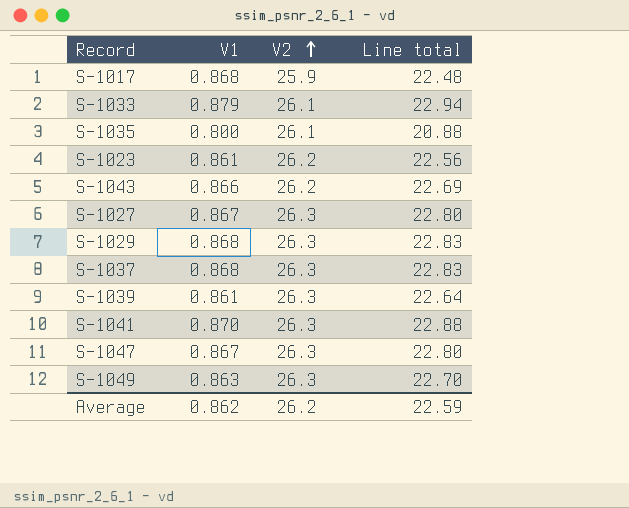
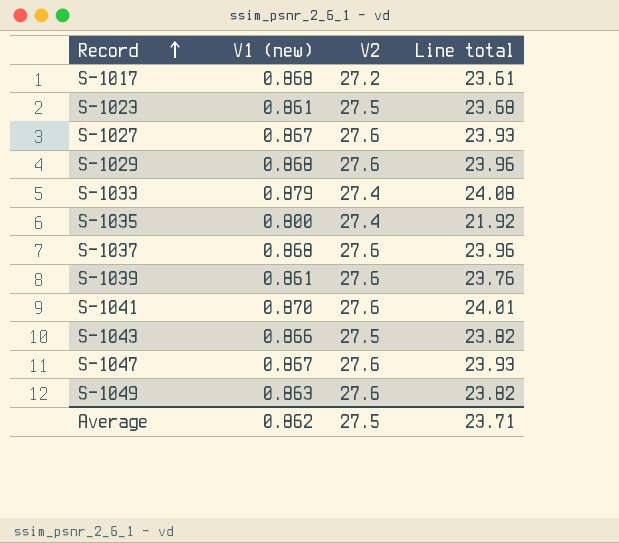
row order: V2 ascending -> Record ascending
column name: V1 -> V1 (new)
S-1017 | V2: 25.9 -> 27.2
S-1017 | Line total: 22.48 -> 23.61
S-1023 | V2: 26.2 -> 27.5
S-1023 | Line total: 22.56 -> 23.68
S-1027 | V2: 26.3 -> 27.6
S-1027 | Line total: 22.80 -> 23.93
S-1029 | V2: 26.3 -> 27.6
S-1029 | Line total: 22.83 -> 23.96
S-1033 | V2: 26.1 -> 27.4
S-1033 | Line total: 22.94 -> 24.08
S-1035 | V2: 26.1 -> 27.4
S-1035 | Line total: 20.88 -> 21.92
S-1037 | V2: 26.3 -> 27.6
S-1037 | Line total: 22.83 -> 23.96
S-1039 | V2: 26.3 -> 27.6
S-1039 | Line total: 22.64 -> 23.76
S-1041 | V2: 26.3 -> 27.6
S-1041 | Line total: 22.88 -> 24.01
S-1043 | V2: 26.2 -> 27.5
S-1043 | Line total: 22.69 -> 23.82
S-1047 | V2: 26.3 -> 27.6
S-1047 | Line total: 22.80 -> 23.93
S-1049 | V2: 26.3 -> 27.6
S-1049 | Line total: 22.70 -> 23.82
Average | V2: 26.2 -> 27.5
Average | Line total: 22.59 -> 23.71

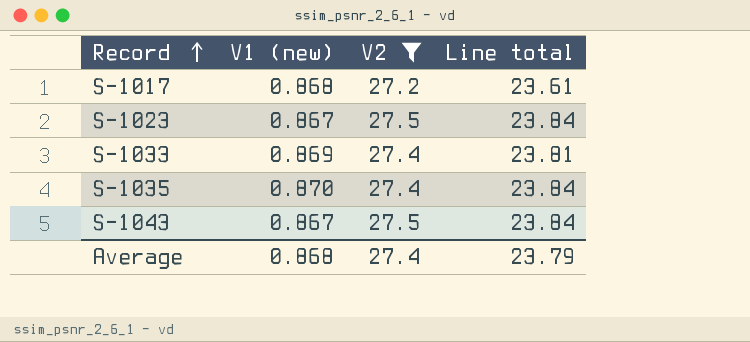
filter: none -> V2 != 27.6
S-1023 | V1 (new): 0.861 -> 0.867
S-1023 | Line total: 23.68 -> 23.84
S-1033 | V1 (new): 0.879 -> 0.869
S-1033 | Line total: 24.08 -> 23.81
S-1035 | V1 (new): 0.800 -> 0.870
S-1035 | Line total: 21.92 -> 23.84
S-1043 | V1 (new): 0.866 -> 0.867
S-1043 | Line total: 23.82 -> 23.84
Average | V1 (new): 0.862 -> 0.868
Average | V2: 27.5 -> 27.4
Average | Line total: 23.71 -> 23.79

